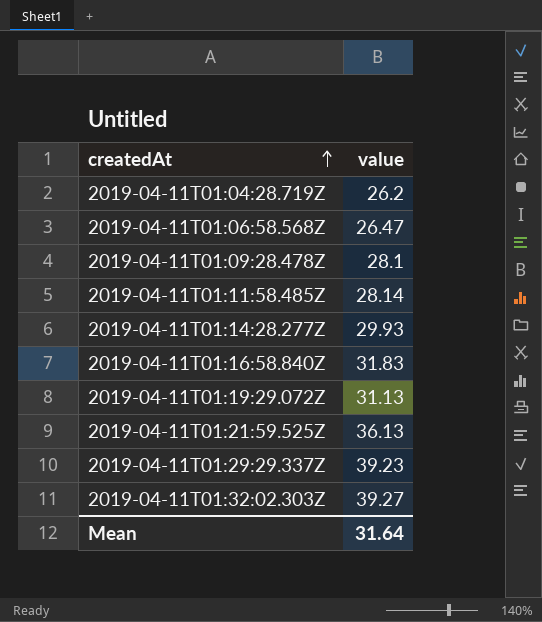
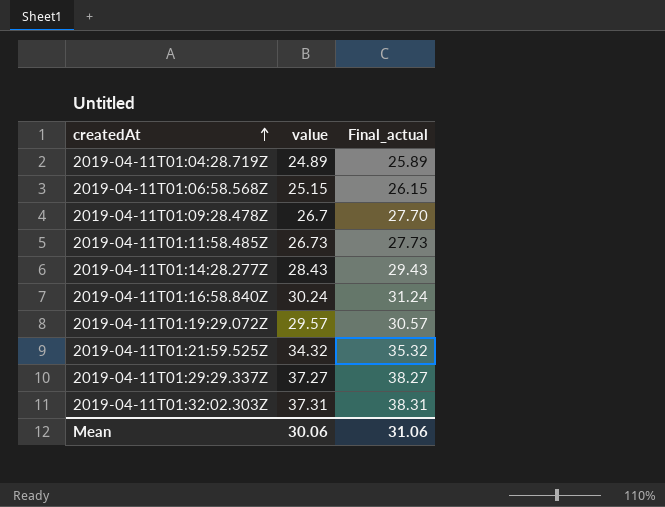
column Final_actual | formula: none -> [value] + 1
2019-04-11T01:04:28.719Z | value: 26.2 -> 24.89
2019-04-11T01:06:58.568Z | value: 26.47 -> 25.15
2019-04-11T01:09:28.478Z | value: 28.1 -> 26.7
2019-04-11T01:11:58.485Z | value: 28.14 -> 26.73
2019-04-11T01:14:28.277Z | value: 29.93 -> 28.43
2019-04-11T01:16:58.840Z | value: 31.83 -> 30.24
2019-04-11T01:19:29.072Z | value: 31.13 -> 29.57
2019-04-11T01:21:59.525Z | value: 36.13 -> 34.32
2019-04-11T01:29:29.337Z | value: 39.23 -> 37.27
2019-04-11T01:32:02.303Z | value: 39.27 -> 37.31
Mean | value: 31.64 -> 30.06

